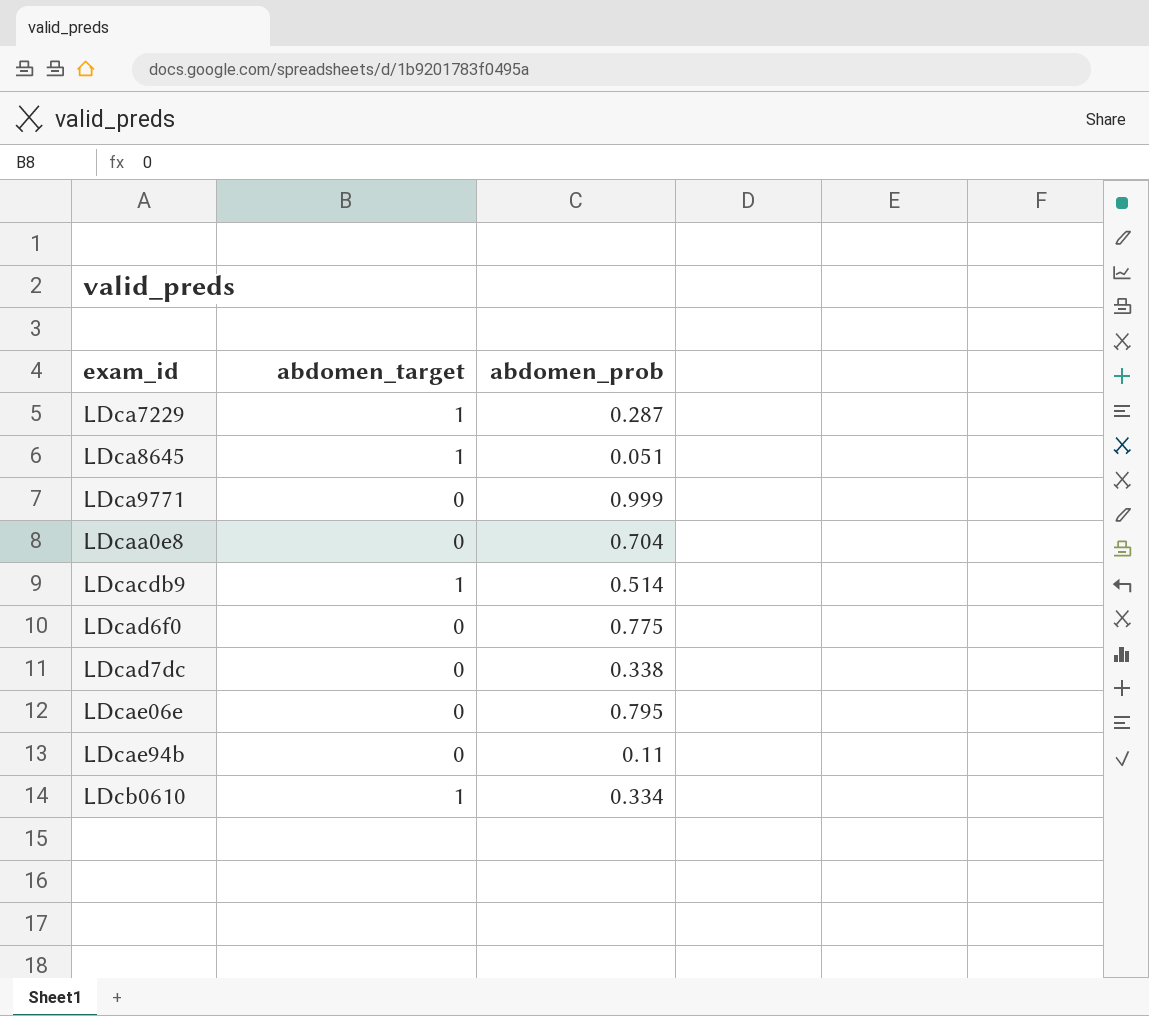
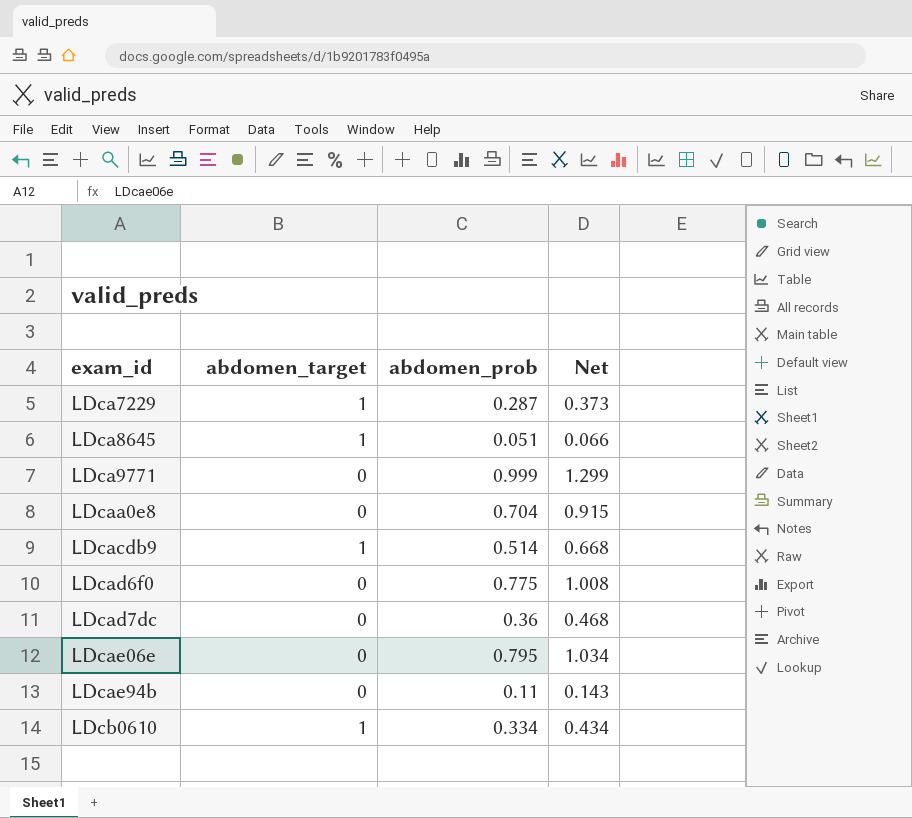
column Net | formula: none -> [abdomen_prob] * 1.3
LDcad7dc | abdomen_prob: 0.338 -> 0.36

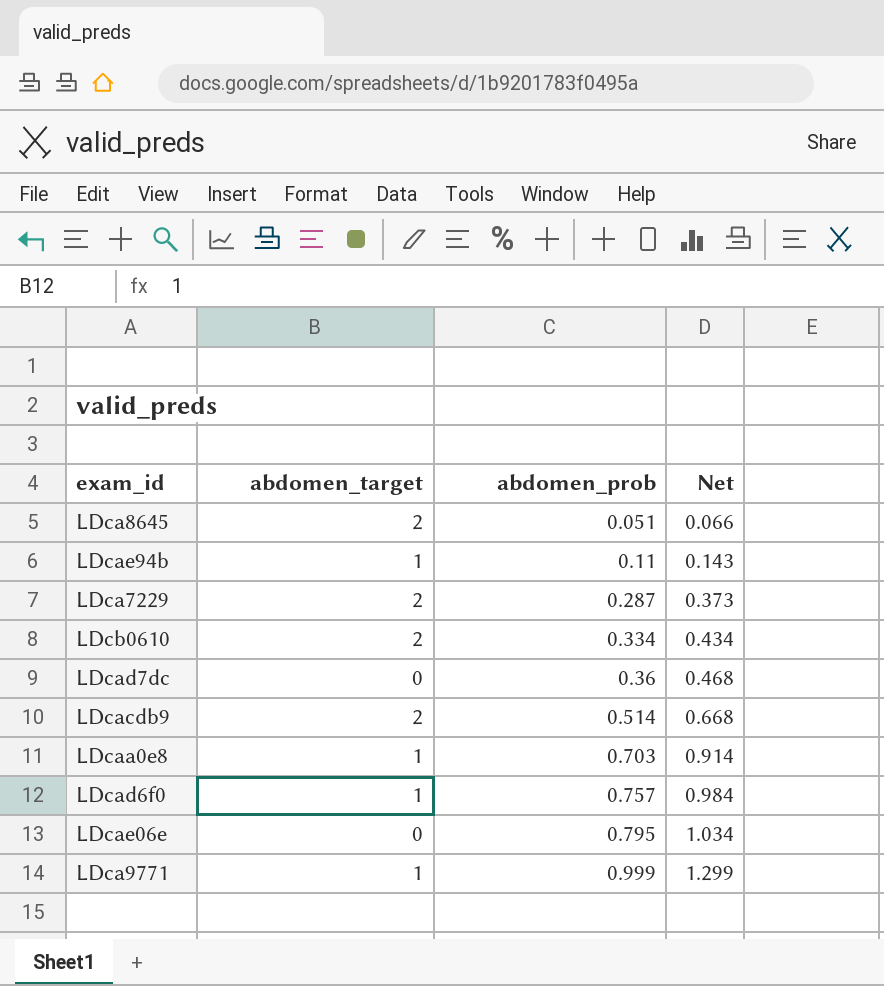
row order: exam_id ascending -> abdomen_prob ascending
LDca8645 | abdomen_target: 1 -> 2
LDcae94b | abdomen_target: 0 -> 1
LDca7229 | abdomen_target: 1 -> 2
LDcb0610 | abdomen_target: 1 -> 2
LDcacdb9 | abdomen_target: 1 -> 2
LDcaa0e8 | abdomen_target: 0 -> 1
LDcaa0e8 | abdomen_prob: 0.704 -> 0.703
LDcaa0e8 | Net: 0.915 -> 0.914
LDcad6f0 | abdomen_target: 0 -> 1
LDcad6f0 | abdomen_prob: 0.775 -> 0.757
LDcad6f0 | Net: 1.008 -> 0.984
LDca9771 | abdomen_target: 0 -> 1

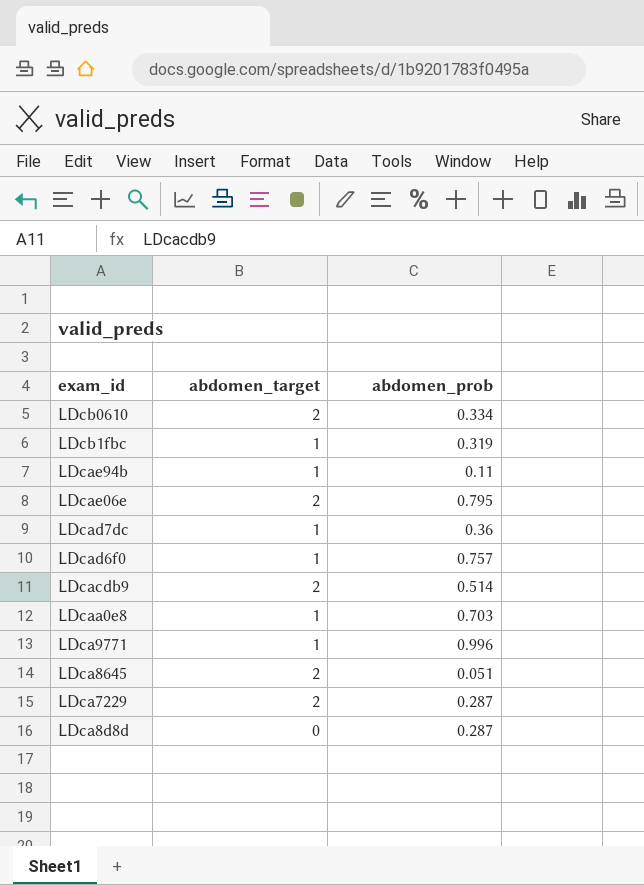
row order: abdomen_prob ascending -> exam_id descending
column Net | formula: [abdomen_prob] * 1.3 -> none
row LDcb1fbc: none -> 1 | 0.319
LDcae06e | abdomen_target: 0 -> 2
LDcad7dc | abdomen_target: 0 -> 1
LDca9771 | abdomen_prob: 0.999 -> 0.996
row LDca8d8d: none -> 0 | 0.287

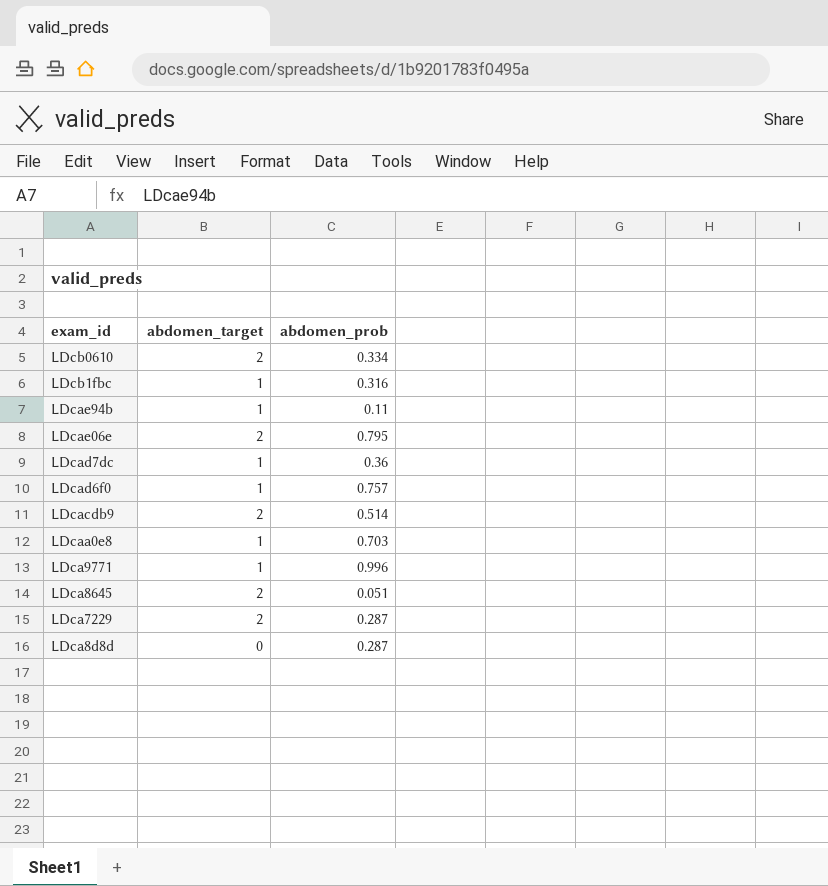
LDcb1fbc | abdomen_prob: 0.319 -> 0.316

